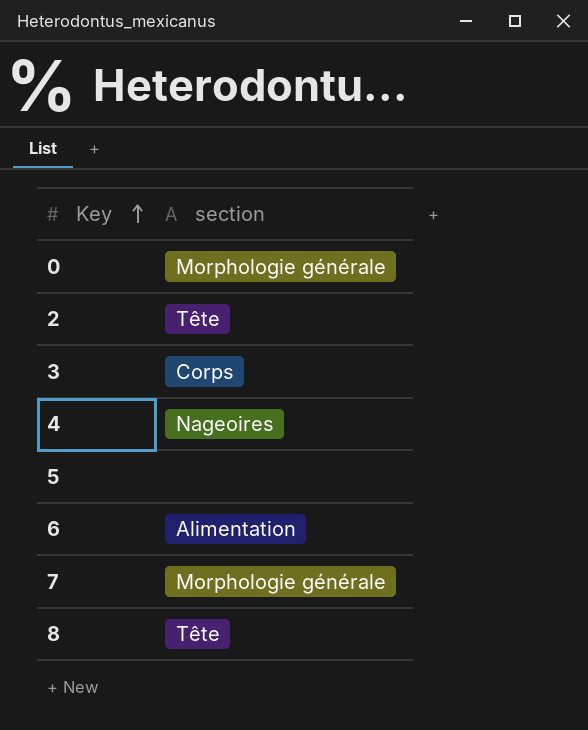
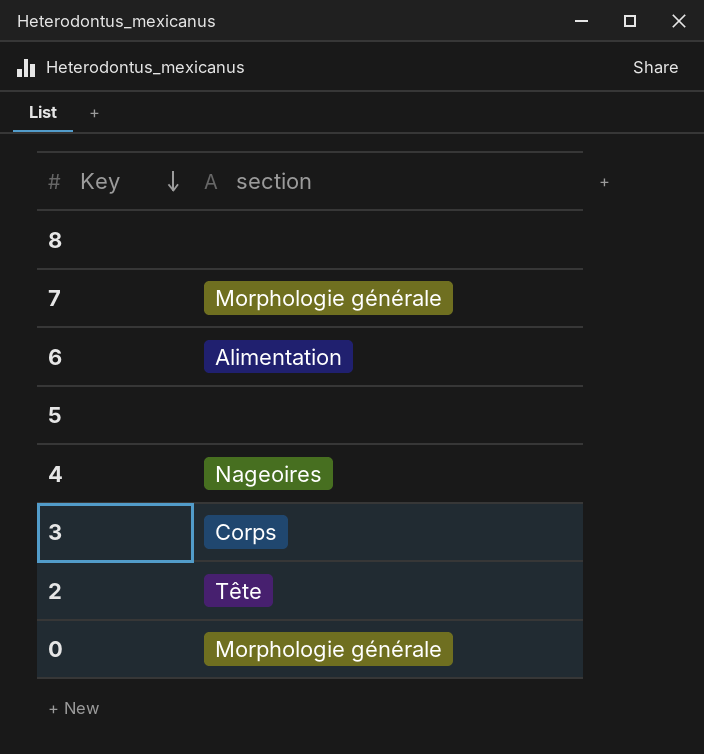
row order: Key ascending -> Key descending
8 | section: Tête -> none

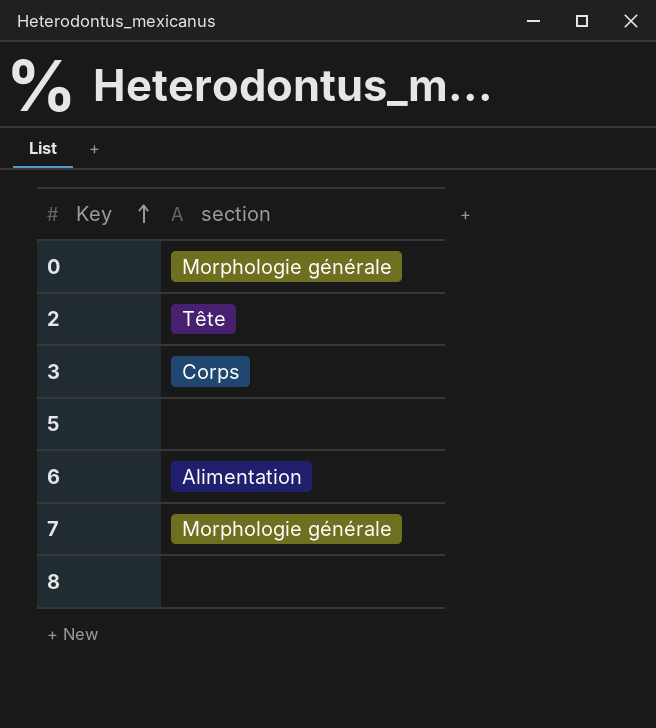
row order: Key descending -> Key ascending
row 4: Nageoires -> none

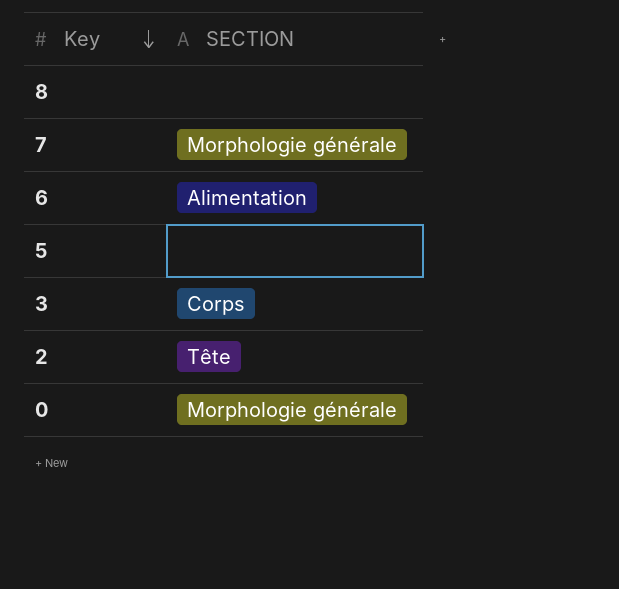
row order: Key ascending -> Key descending
column name: section -> SECTION

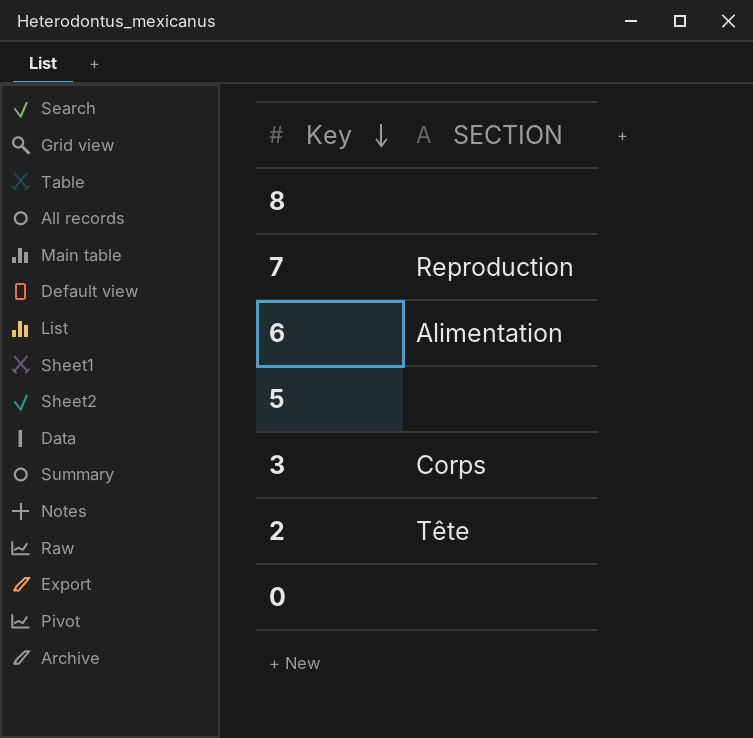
7 | SECTION: Morphologie générale -> Reproduction
0 | SECTION: Morphologie générale -> none

